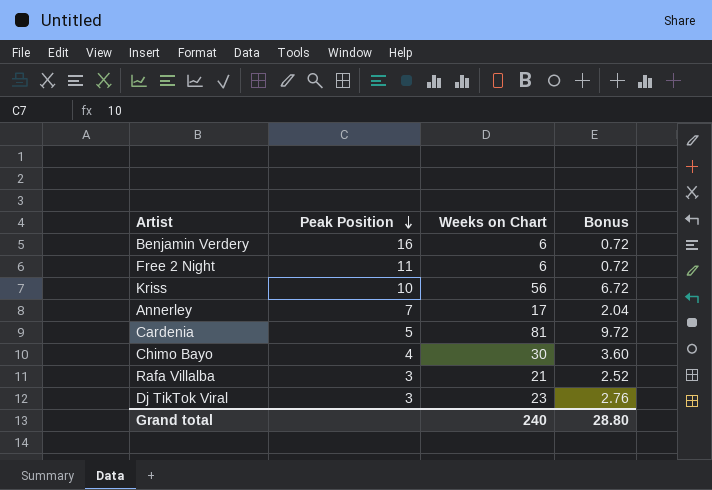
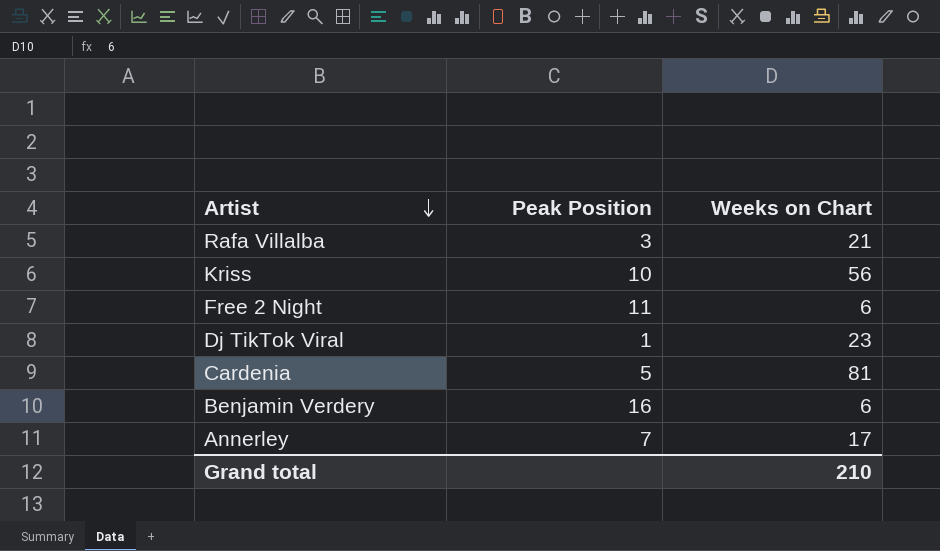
row order: Peak Position descending -> Artist descending
column Bonus | formula: [Weeks on Chart] * 0.12 -> none
row Chimo Bayo: 4 | 30 | 3.60 -> none
Dj TikTok Viral | Peak Position: 3 -> 1
Grand total | Weeks on Chart: 240 -> 210

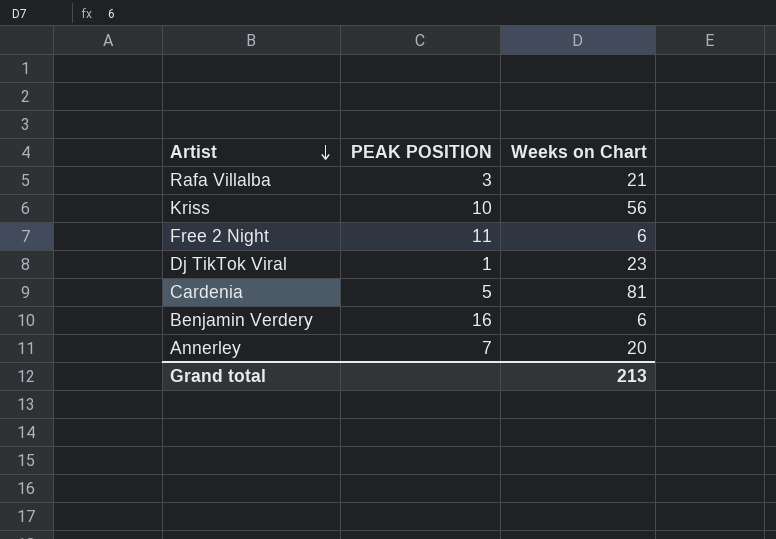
column name: Peak Position -> PEAK POSITION
Annerley | Weeks on Chart: 17 -> 20
Grand total | Weeks on Chart: 210 -> 213

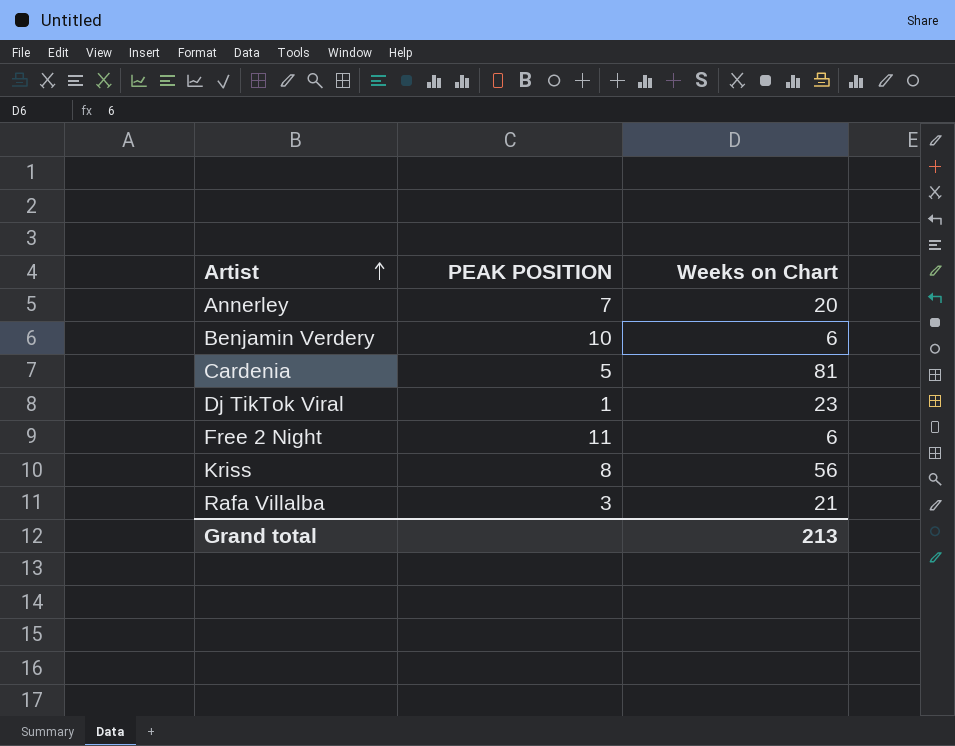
row order: Artist descending -> Artist ascending
Benjamin Verdery | PEAK POSITION: 16 -> 10
Kriss | PEAK POSITION: 10 -> 8

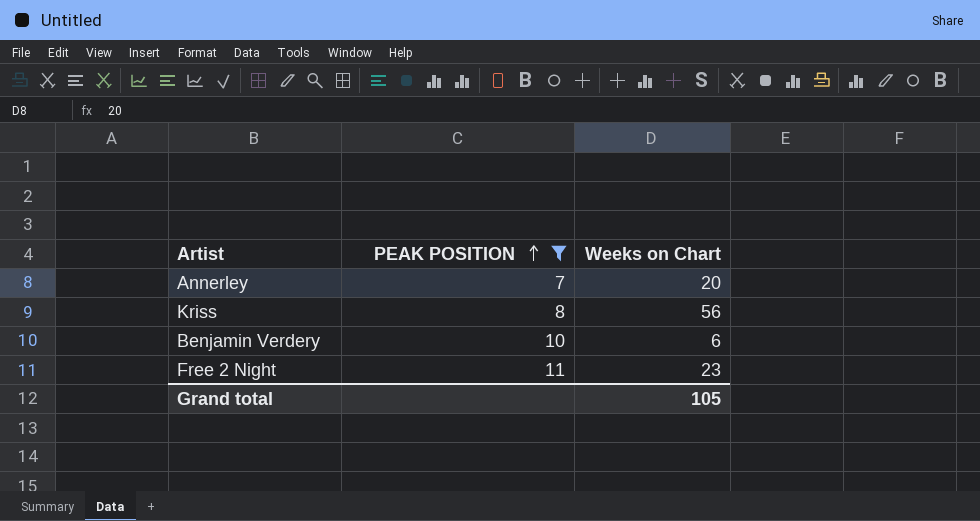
filter: none -> PEAK POSITION >= 7
row order: Artist ascending -> PEAK POSITION ascending
Free 2 Night | Weeks on Chart: 6 -> 23
Grand total | Weeks on Chart: 213 -> 105

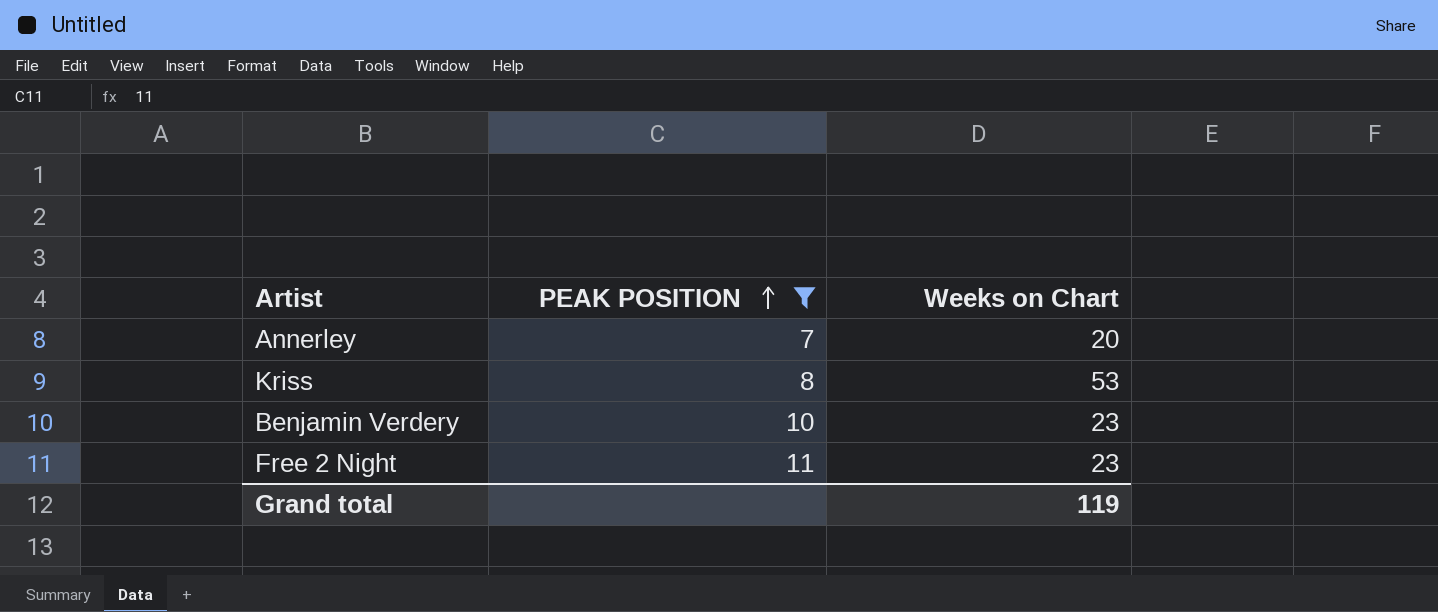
Kriss | Weeks on Chart: 56 -> 53
Benjamin Verdery | Weeks on Chart: 6 -> 23
Grand total | Weeks on Chart: 105 -> 119

